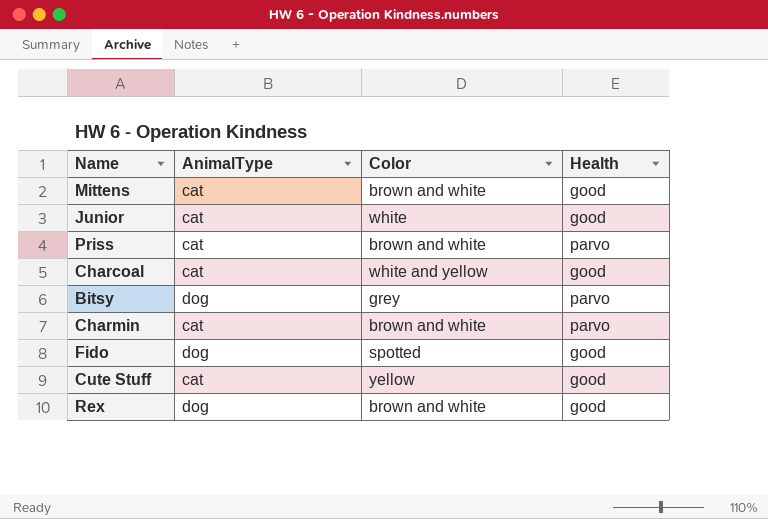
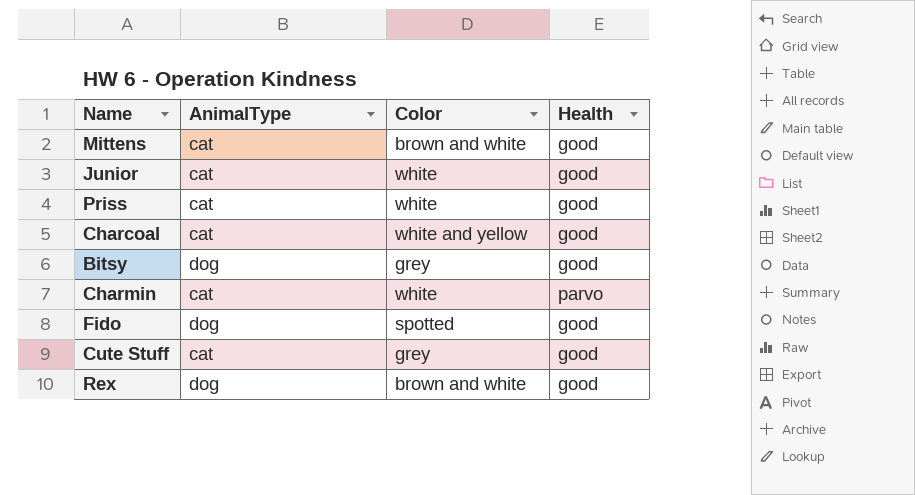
Priss | Color: brown and white -> white
Priss | Health: parvo -> good
Bitsy | Health: parvo -> good
Charmin | Color: brown and white -> white
Cute Stuff | Color: yellow -> grey

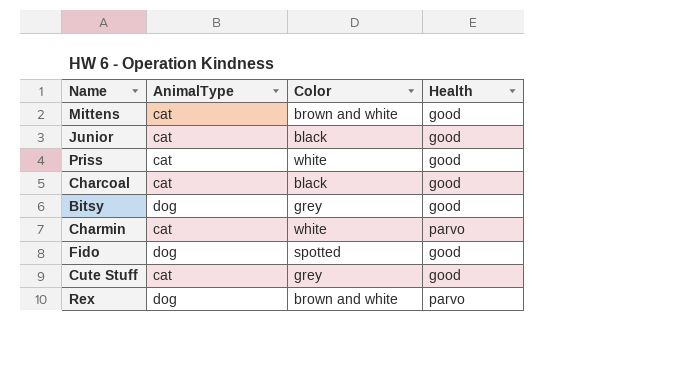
Junior | Color: white -> black
Charcoal | Color: white and yellow -> black
Rex | Health: good -> parvo

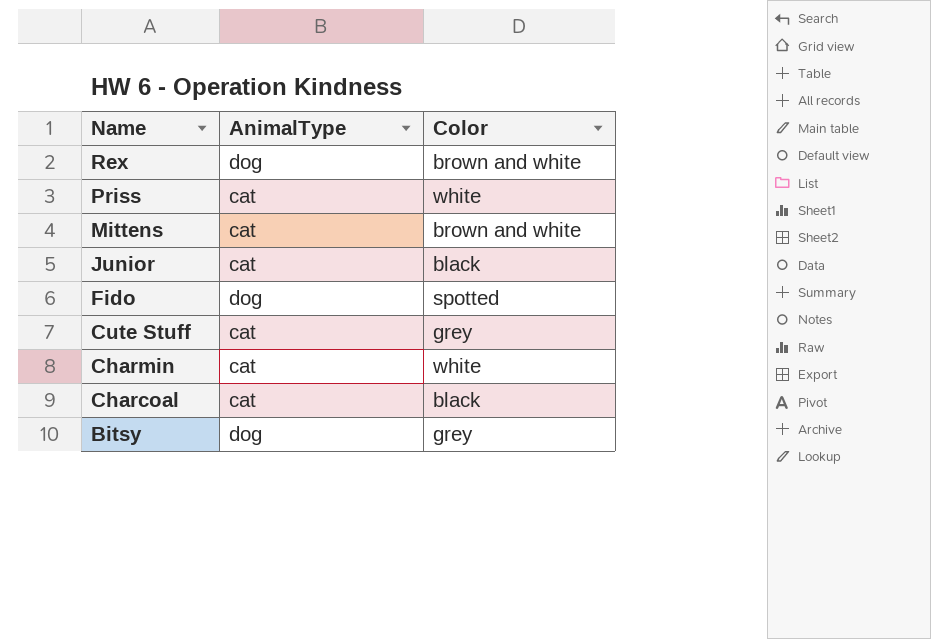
row order: none -> Name descending
column Health | position: 4 -> none

